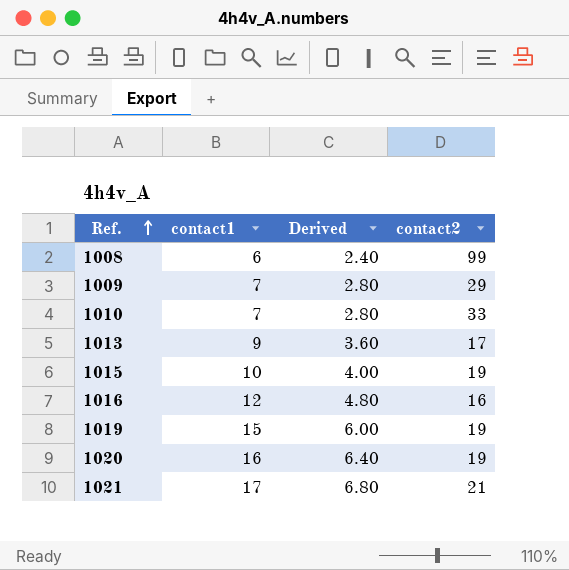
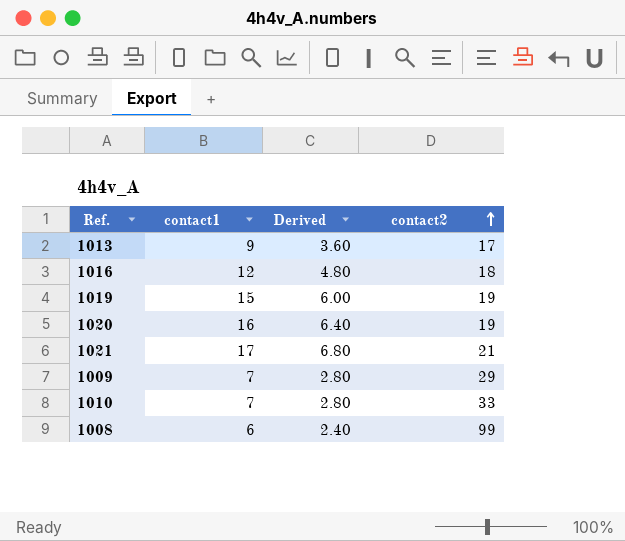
row order: Ref. ascending -> contact2 ascending
row 1015: 10 | 4.00 | 19 -> none
1016 | contact2: 16 -> 18

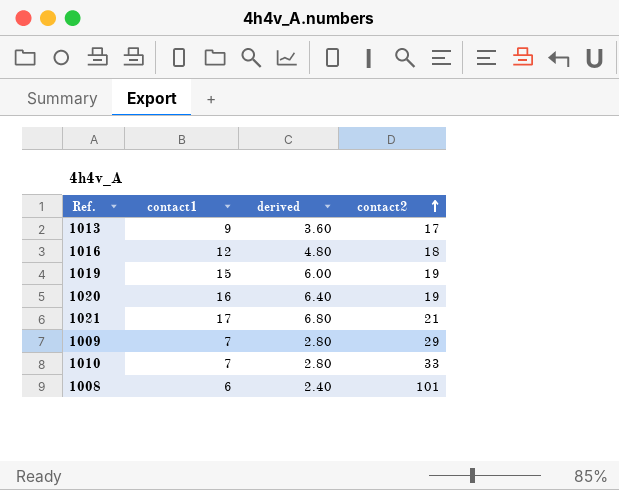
column name: Derived -> derived
1008 | contact2: 99 -> 101

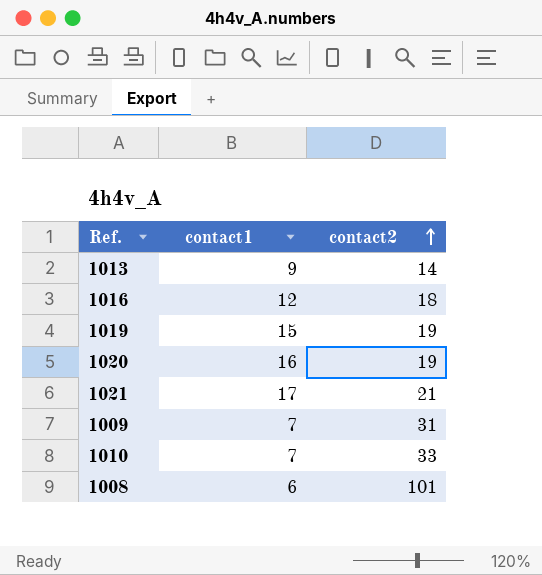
column derived | formula: [contact1] * 0.4 -> none
1013 | contact2: 17 -> 14
1009 | contact2: 29 -> 31

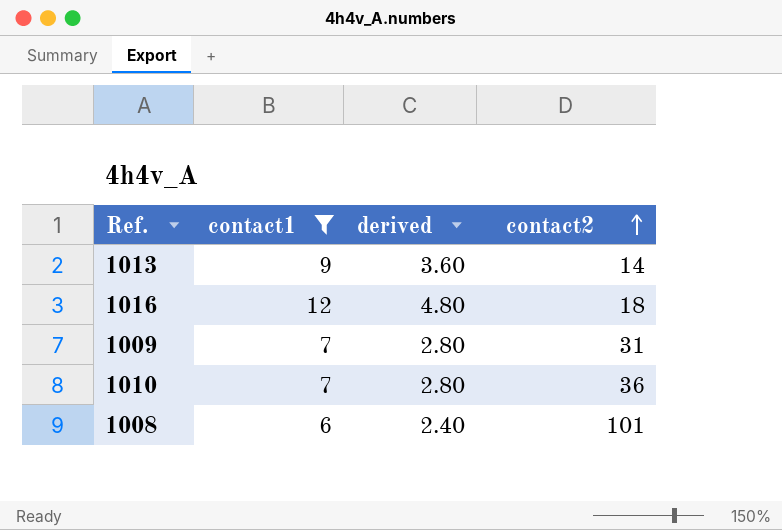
filter: none -> contact1 <= 12
column derived | formula: none -> [contact1] * 0.4
1010 | contact2: 33 -> 36

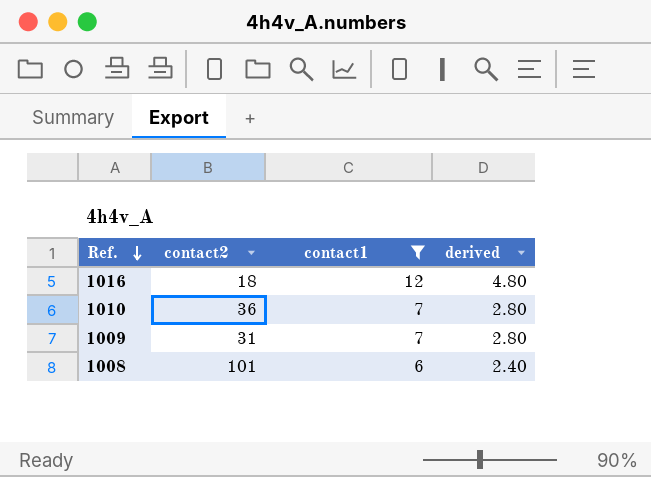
row order: contact2 ascending -> Ref. descending
column contact2 | position: 4 -> 2
row 1013: 9 | 3.60 | 14 -> none

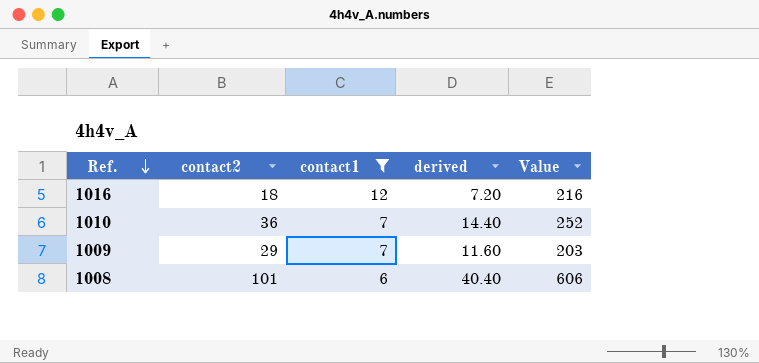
column derived | formula: [contact1] * 0.4 -> [contact2] * 0.4
column Value | formula: none -> [contact2] * [contact1]
1009 | contact2: 31 -> 29

